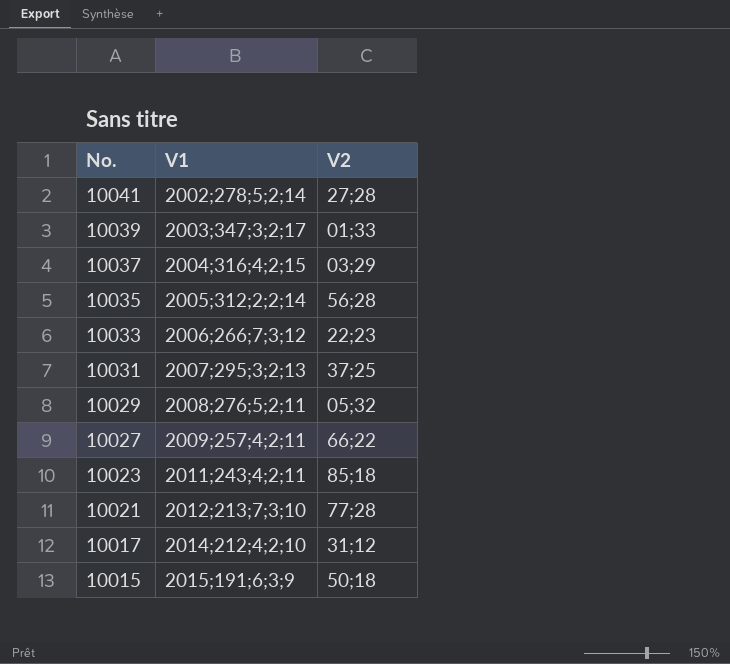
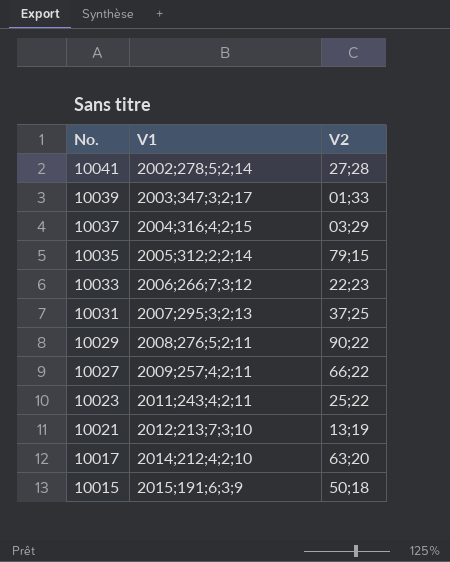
10035 | V2: 56;28 -> 79;15
10029 | V2: 05;32 -> 90;22
10023 | V2: 85;18 -> 25;22
10021 | V2: 77;28 -> 13;19
10017 | V2: 31;12 -> 63;20

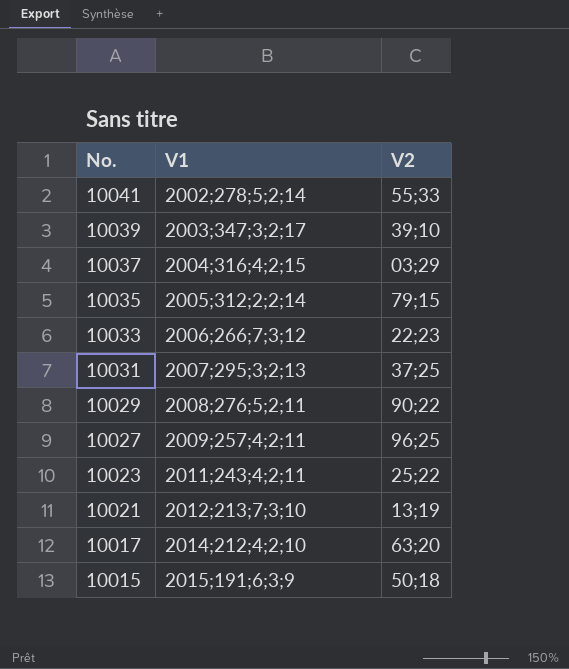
10041 | V2: 27;28 -> 55;33
10039 | V2: 01;33 -> 39;10
10027 | V2: 66;22 -> 96;25

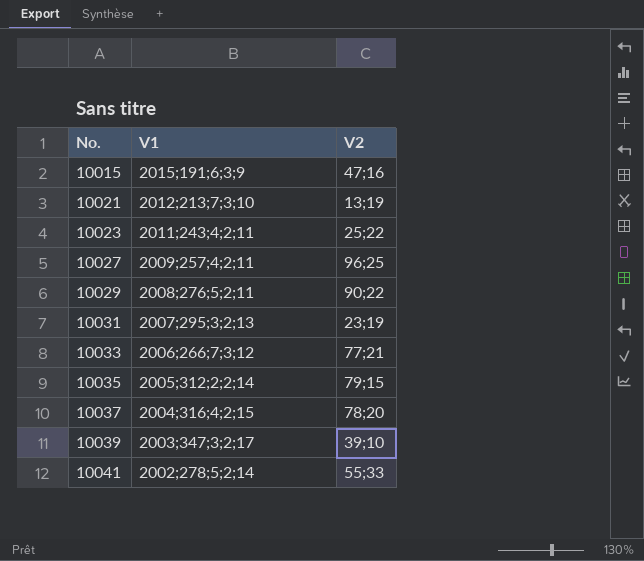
row order: No. descending -> No. ascending
row 10017: 2014;212;4;2;10 | 63;20 -> none
10015 | V2: 50;18 -> 47;16
10031 | V2: 37;25 -> 23;19
10033 | V2: 22;23 -> 77;21
10037 | V2: 03;29 -> 78;20

